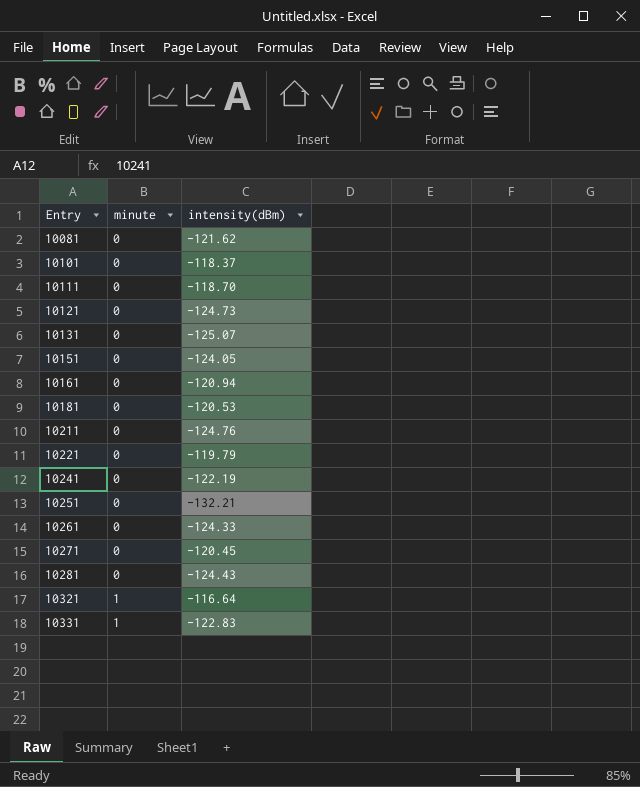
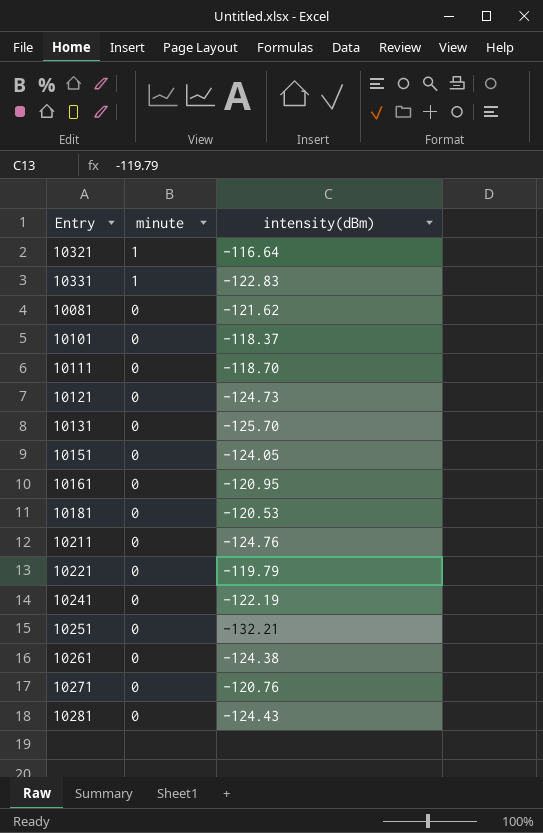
row order: Entry ascending -> minute descending
10131 | intensity(dBm): -125.07 -> -125.70
10161 | intensity(dBm): -120.94 -> -120.95
10261 | intensity(dBm): -124.33 -> -124.38
10271 | intensity(dBm): -120.45 -> -120.76

